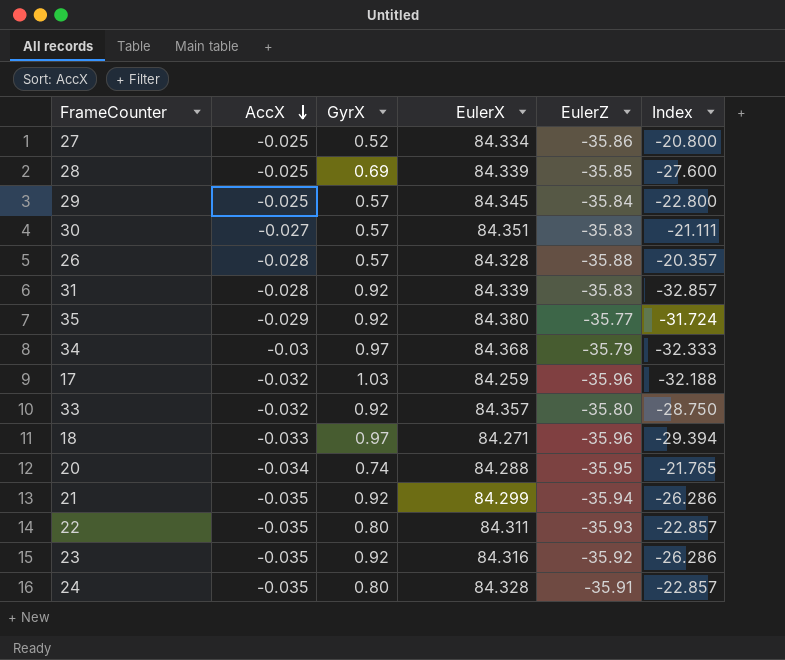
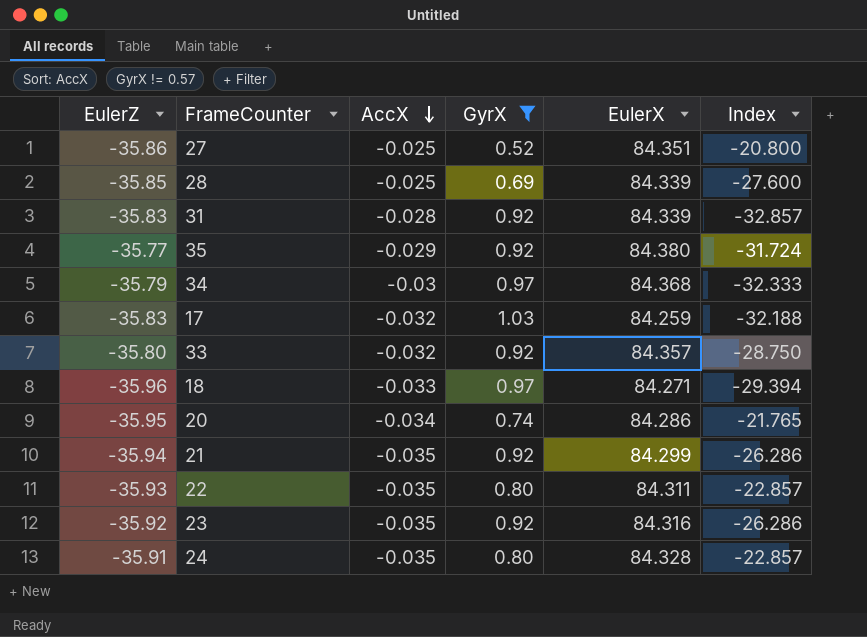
filter: none -> GyrX != 0.57
column EulerZ | position: 5 -> 1
27 | EulerX: 84.334 -> 84.351
17 | EulerZ: -35.96 -> -35.83
20 | EulerX: 84.288 -> 84.286

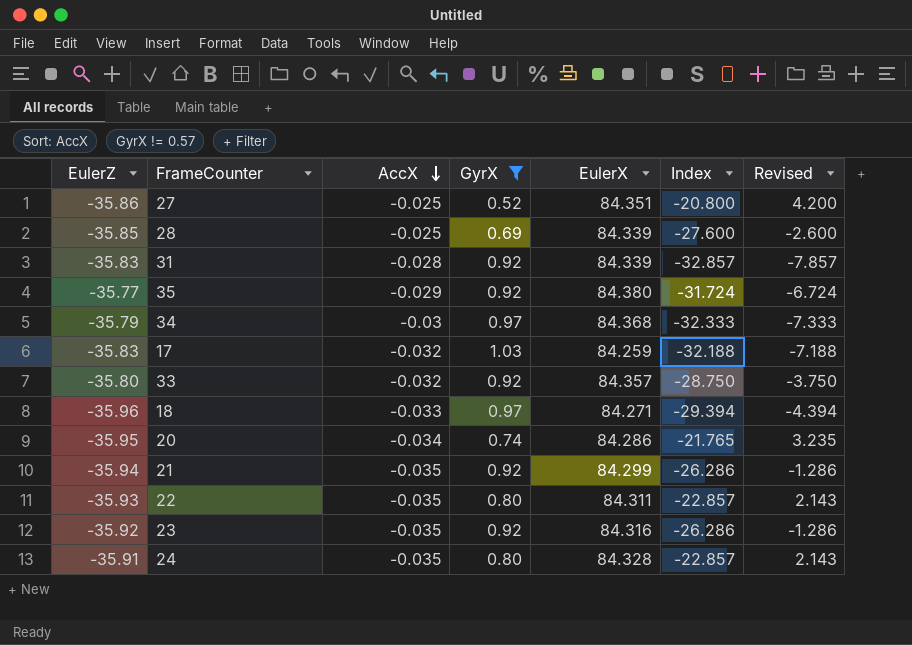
column Revised | formula: none -> [Index] + 25

